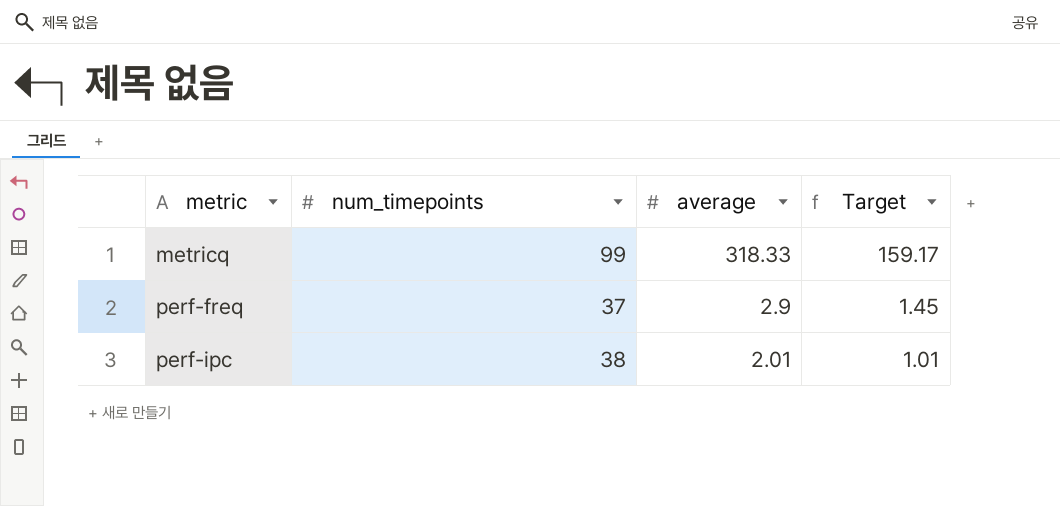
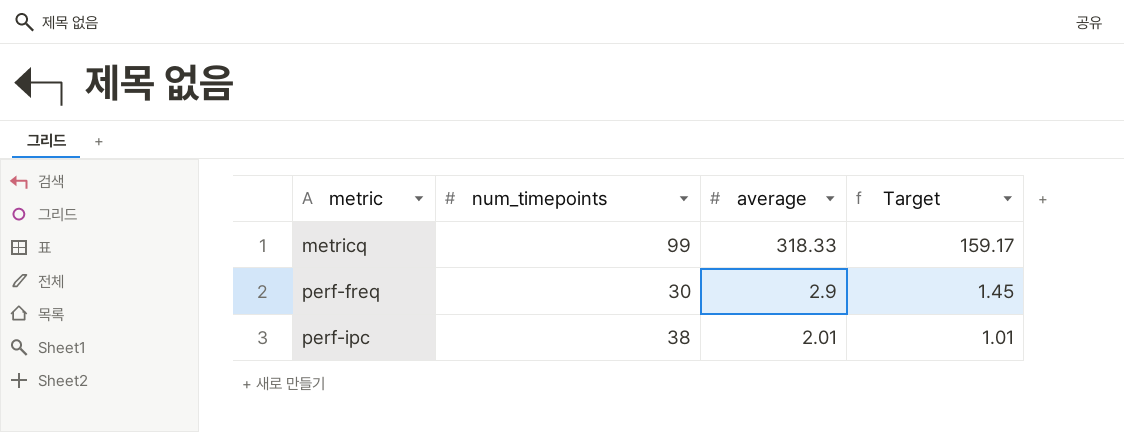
perf-freq | num_timepoints: 37 -> 30

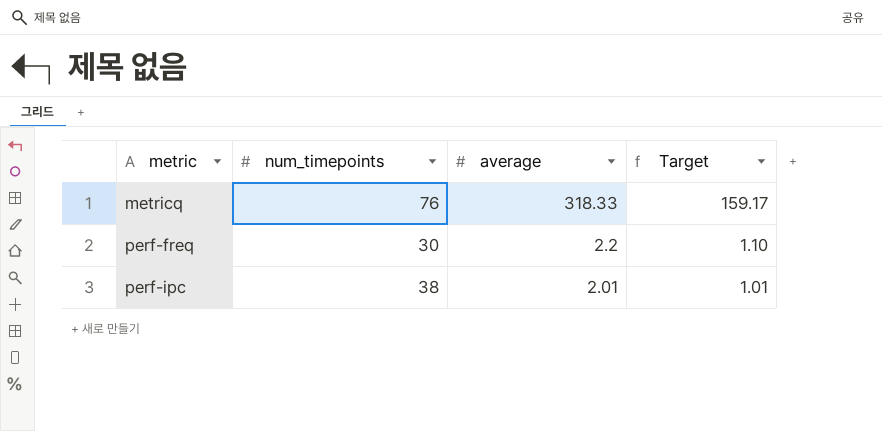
metricq | num_timepoints: 99 -> 76
perf-freq | average: 2.9 -> 2.2
perf-freq | Target: 1.45 -> 1.10

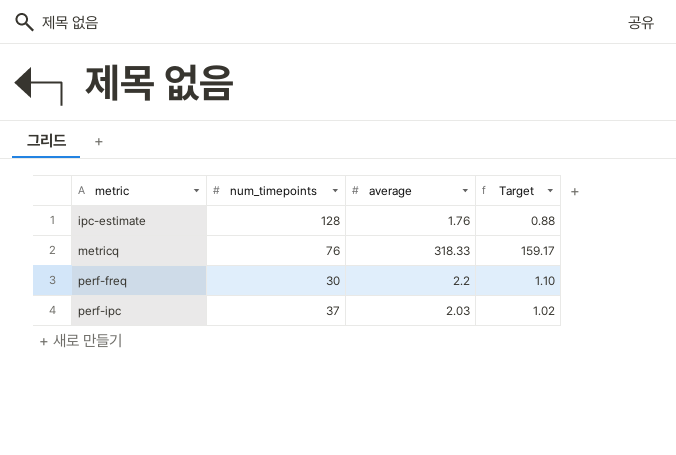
row ipc-estimate: none -> 128 | 1.76 | 0.88
perf-ipc | num_timepoints: 38 -> 37
perf-ipc | average: 2.01 -> 2.03
perf-ipc | Target: 1.01 -> 1.02

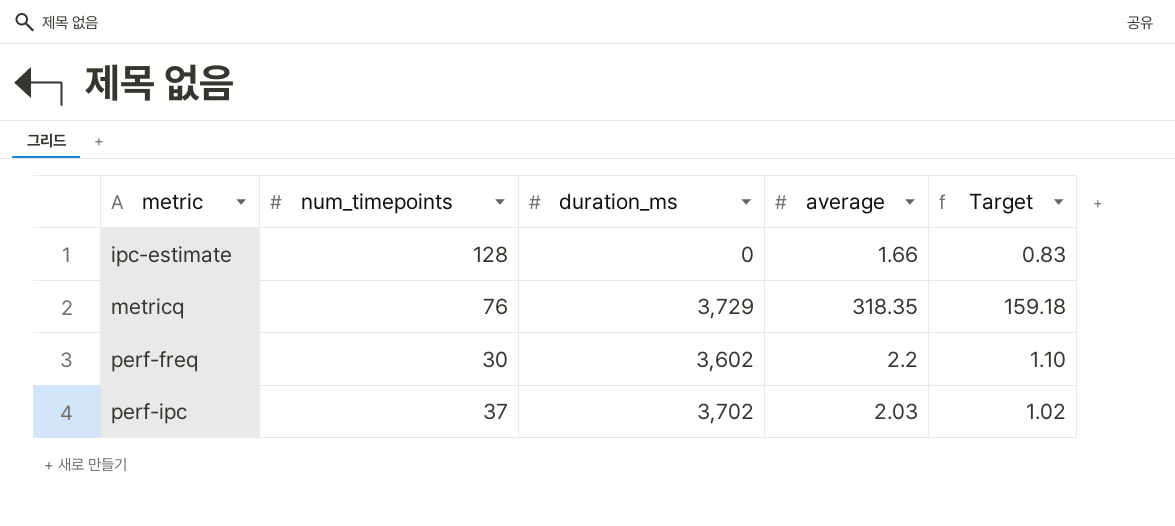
column duration_ms | position: none -> 3
ipc-estimate | average: 1.76 -> 1.66
ipc-estimate | Target: 0.88 -> 0.83
metricq | average: 318.33 -> 318.35
metricq | Target: 159.17 -> 159.18

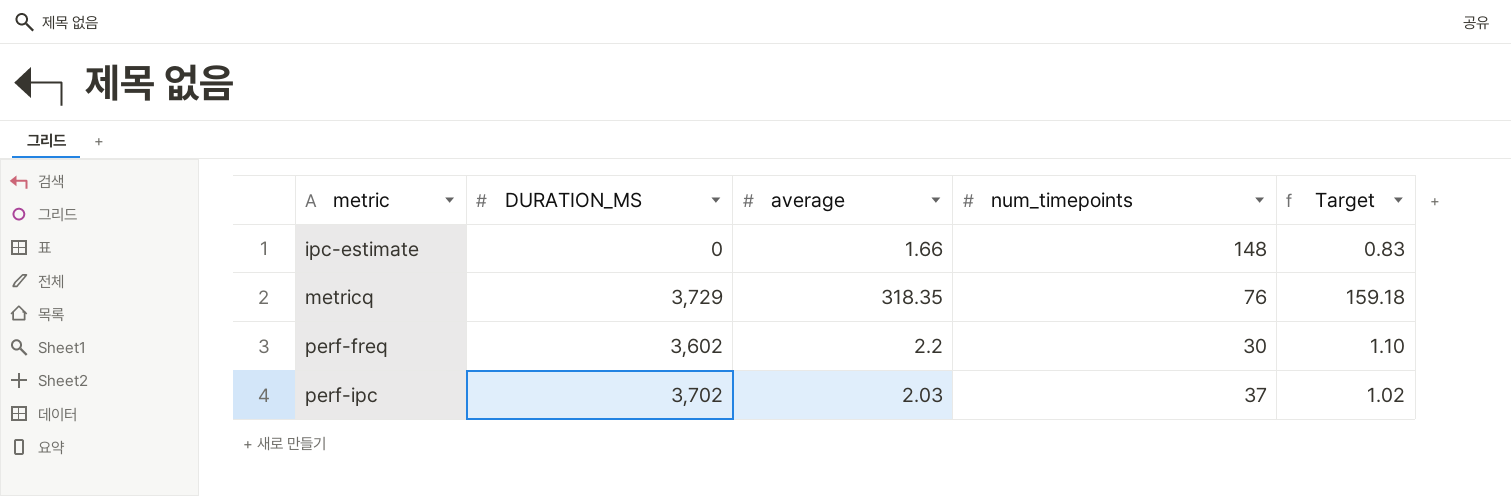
column name: duration_ms -> DURATION_MS
column num_timepoints | position: 2 -> 4
ipc-estimate | num_timepoints: 128 -> 148

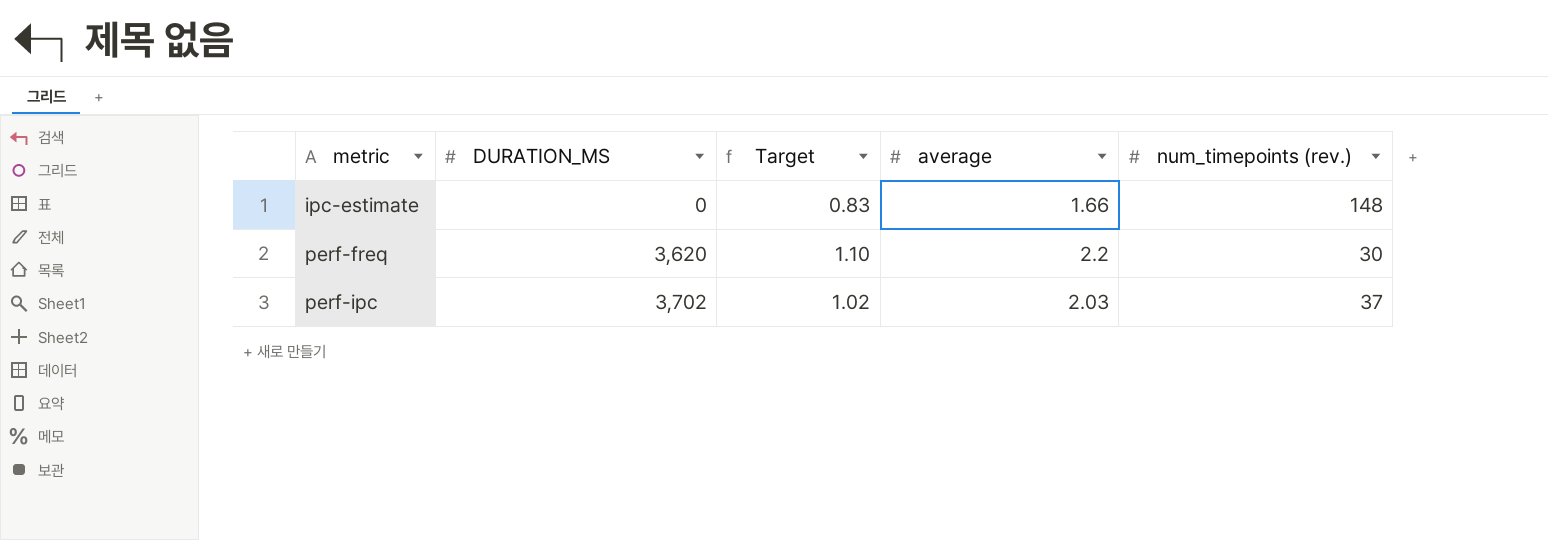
column Target | position: 5 -> 3
column name: num_timepoints -> num_timepoints (rev.)
row metricq: 3,729 | 318.35 | 76 | 159.18 -> none
perf-freq | DURATION_MS: 3,602 -> 3,620

